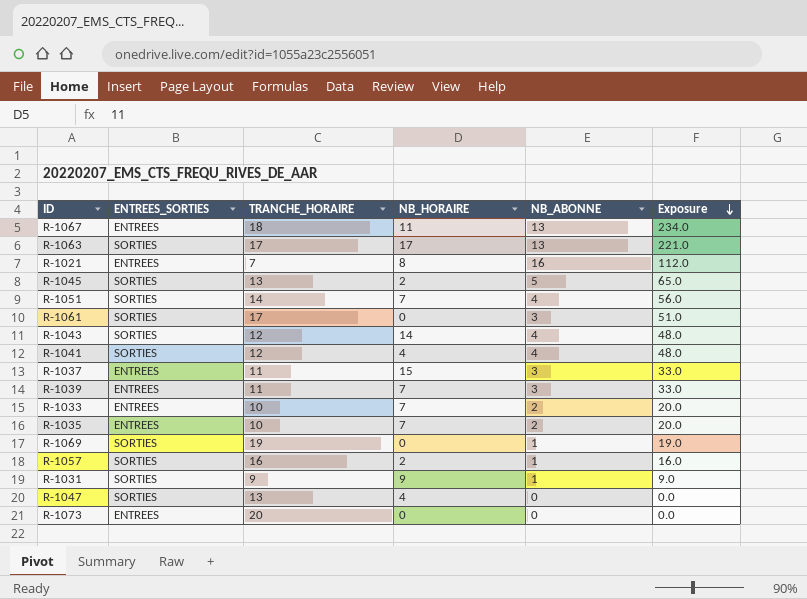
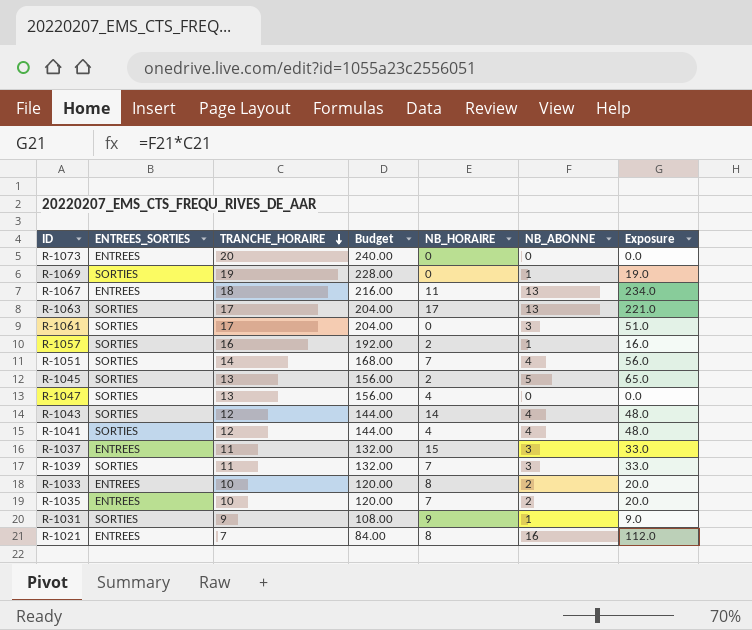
row order: Exposure descending -> TRANCHE_HORAIRE descending
column Budget | formula: none -> [TRANCHE_HORAIRE] * 12
R-1039 | ENTREES_SORTIES: ENTREES -> SORTIES
R-1033 | NB_HORAIRE: 7 -> 8

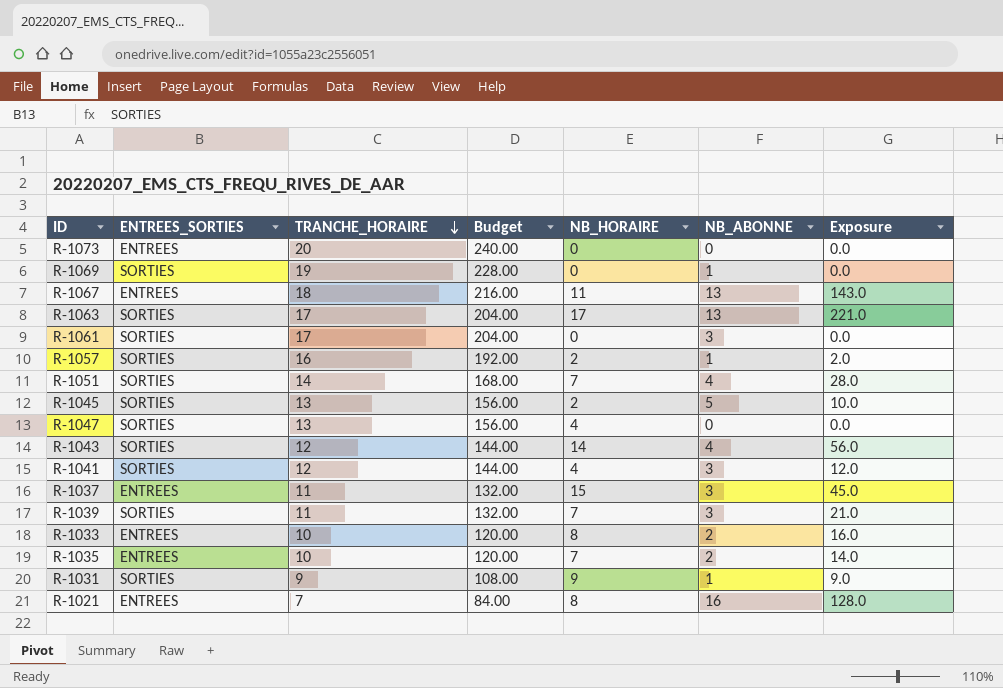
column Exposure | formula: [TRANCHE_HORAIRE] * [NB_ABONNE] -> [NB_HORAIRE] * [NB_ABONNE]
R-1041 | NB_ABONNE: 4 -> 3

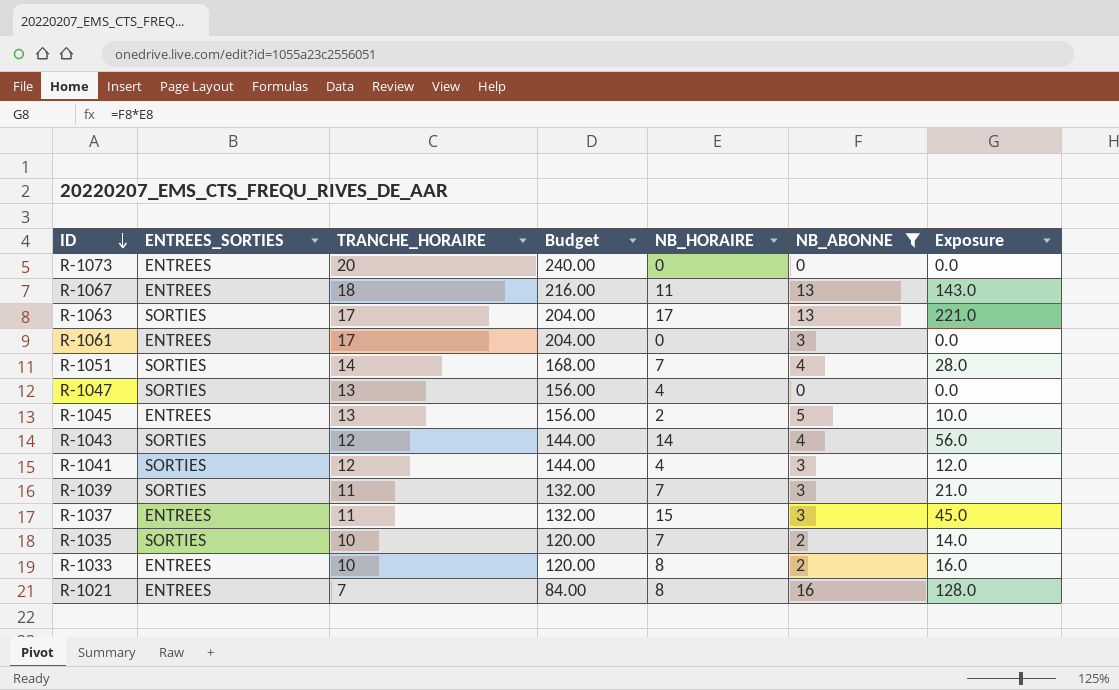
filter: none -> NB_ABONNE != 1
row order: TRANCHE_HORAIRE descending -> ID descending
R-1061 | ENTREES_SORTIES: SORTIES -> ENTREES
R-1045 | ENTREES_SORTIES: SORTIES -> ENTREES
R-1035 | ENTREES_SORTIES: ENTREES -> SORTIES

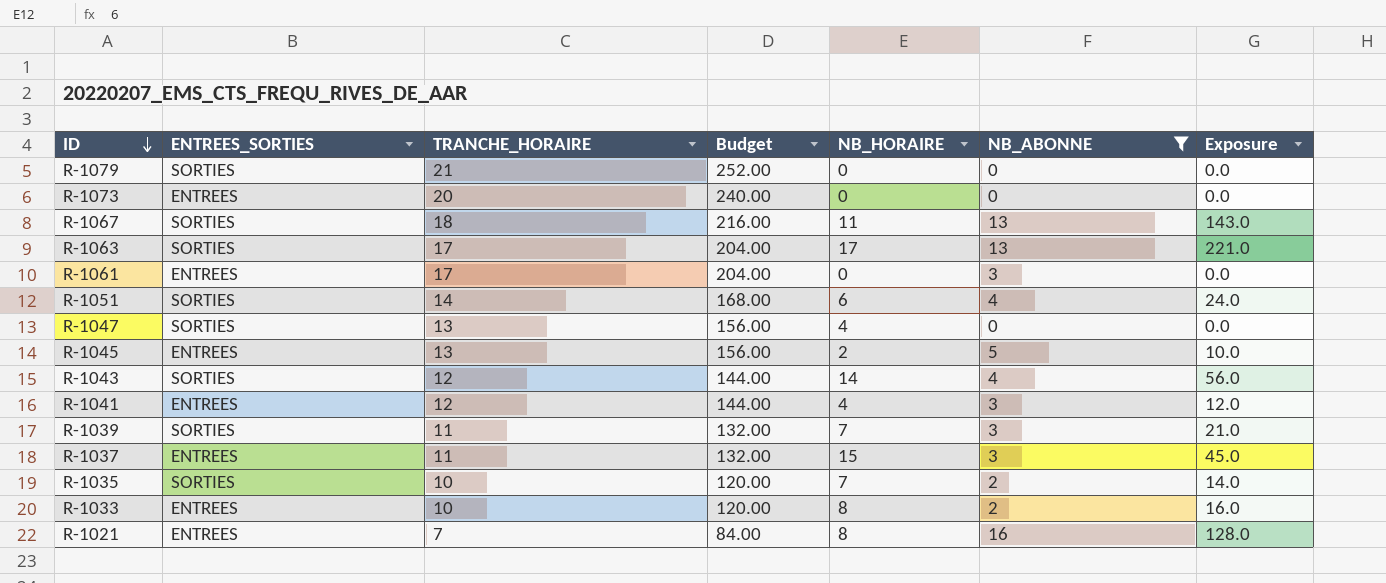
row R-1079: none -> SORTIES | 21 | 252.00 | 0 | 0 | 0.0
R-1067 | ENTREES_SORTIES: ENTREES -> SORTIES
R-1051 | NB_HORAIRE: 7 -> 6
R-1051 | Exposure: 28.0 -> 24.0
R-1041 | ENTREES_SORTIES: SORTIES -> ENTREES

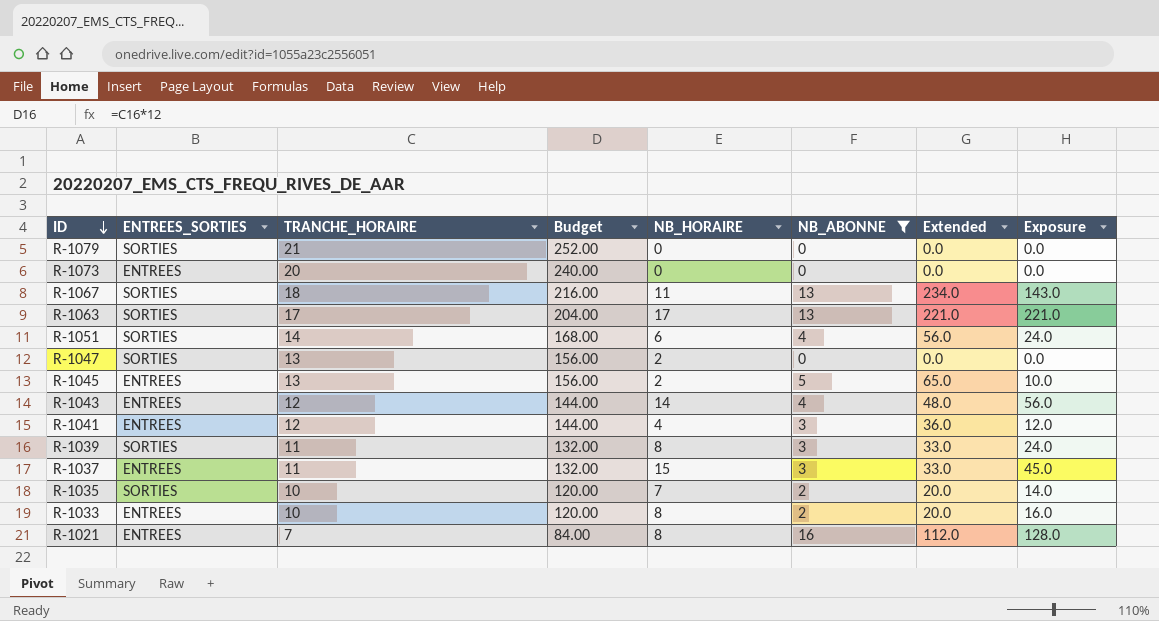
column Extended | formula: none -> [TRANCHE_HORAIRE] * [NB_ABONNE]
row R-1061: ENTREES | 17 | 204.00 | 0 | 3 | 0.0 -> none
R-1047 | NB_HORAIRE: 4 -> 2
R-1043 | ENTREES_SORTIES: SORTIES -> ENTREES
R-1039 | NB_HORAIRE: 7 -> 8
R-1039 | Exposure: 21.0 -> 24.0

